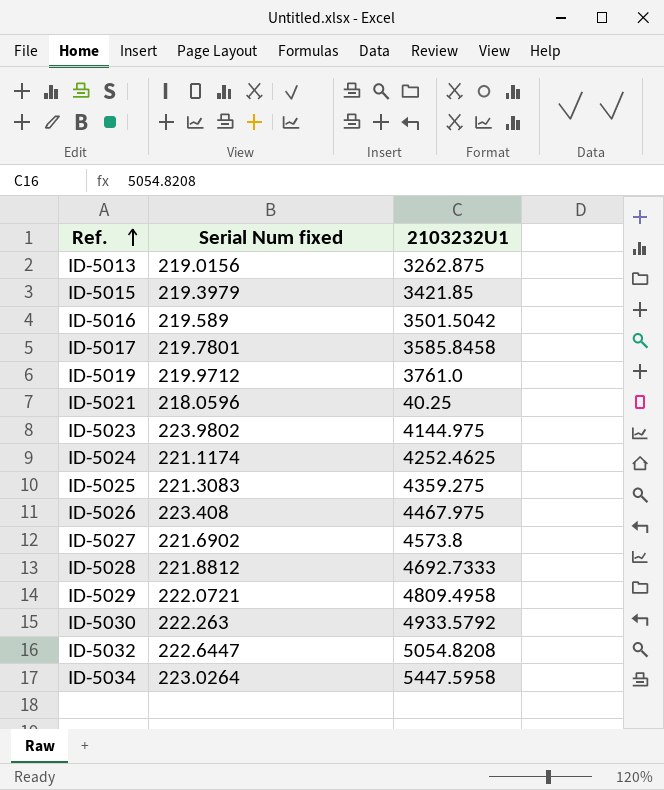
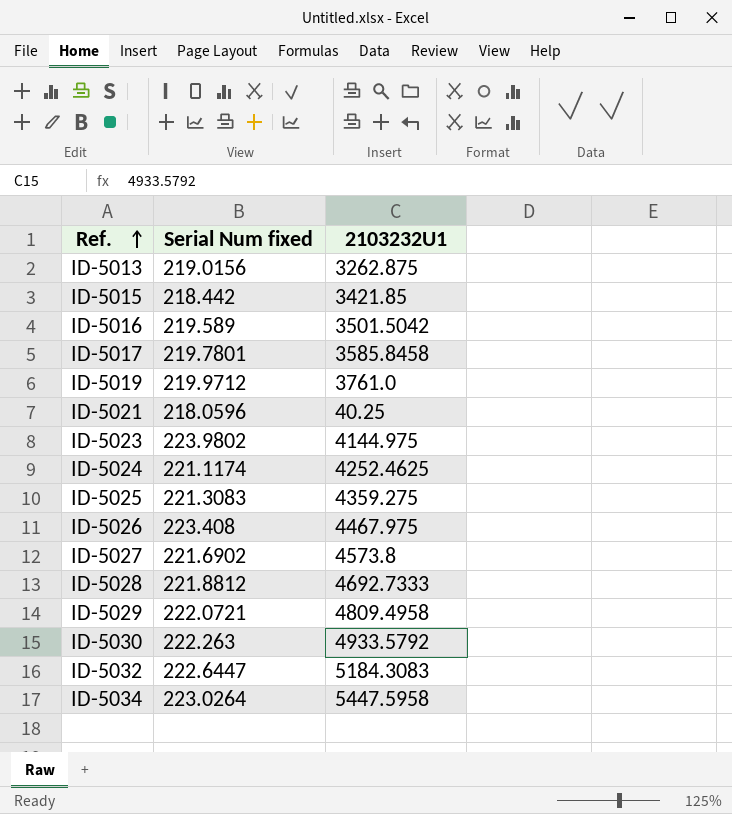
ID-5015 | Serial Num fixed: 219.3979 -> 218.442
ID-5032 | 2103232U1: 5054.8208 -> 5184.3083

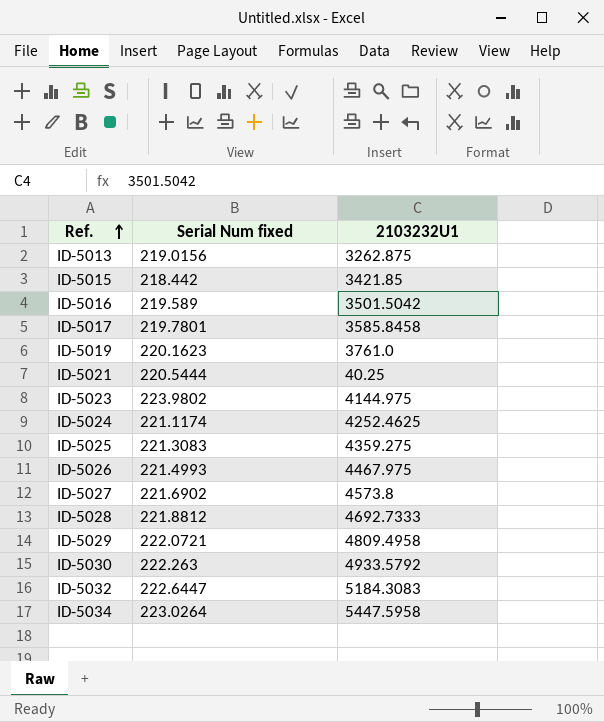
ID-5019 | Serial Num fixed: 219.9712 -> 220.1623
ID-5021 | Serial Num fixed: 218.0596 -> 220.5444
ID-5026 | Serial Num fixed: 223.408 -> 221.4993

